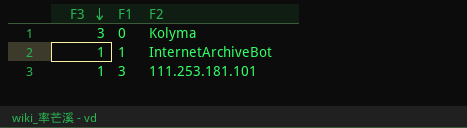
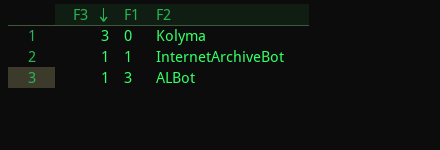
3 | F2: 111.253.181.101 -> ALBot

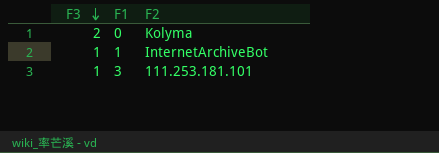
0 | F3: 3 -> 2
3 | F2: ALBot -> 111.253.181.101

